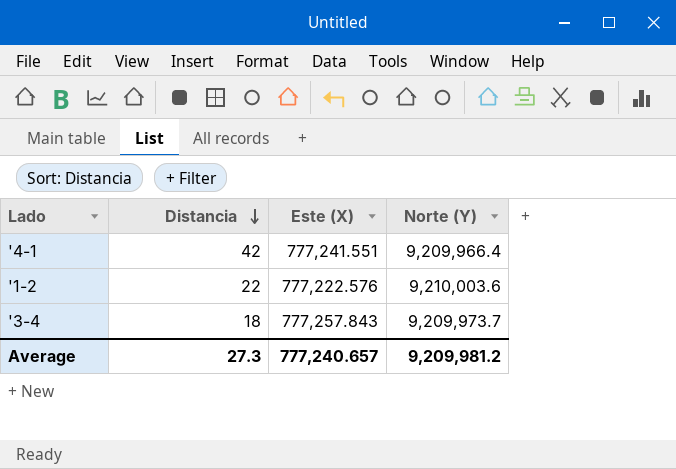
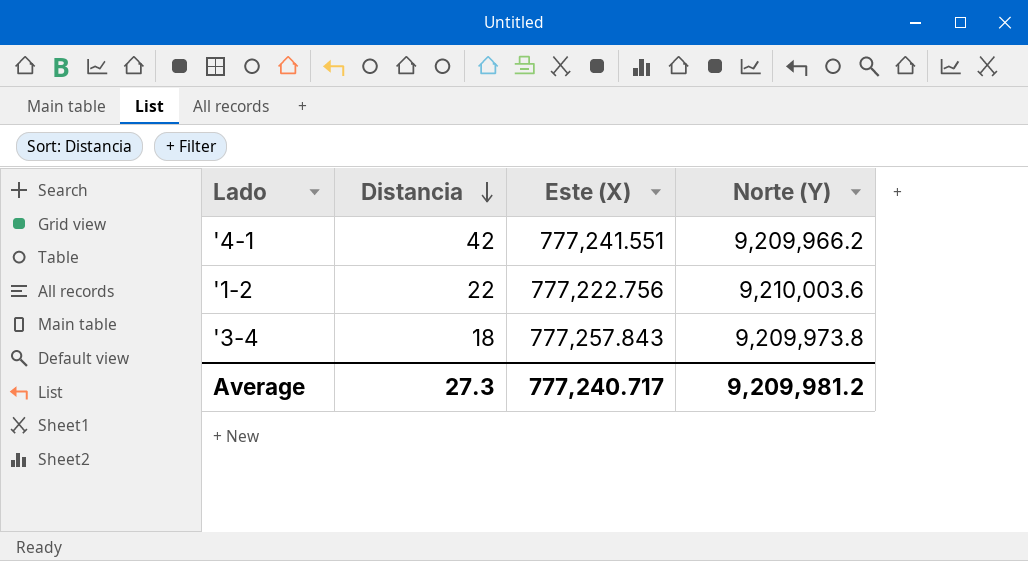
'4-1 | Norte (Y): 9,209,966.4 -> 9,209,966.2
'1-2 | Este (X): 777,222.576 -> 777,222.756
'3-4 | Norte (Y): 9,209,973.7 -> 9,209,973.8
Average | Este (X): 777,240.657 -> 777,240.717

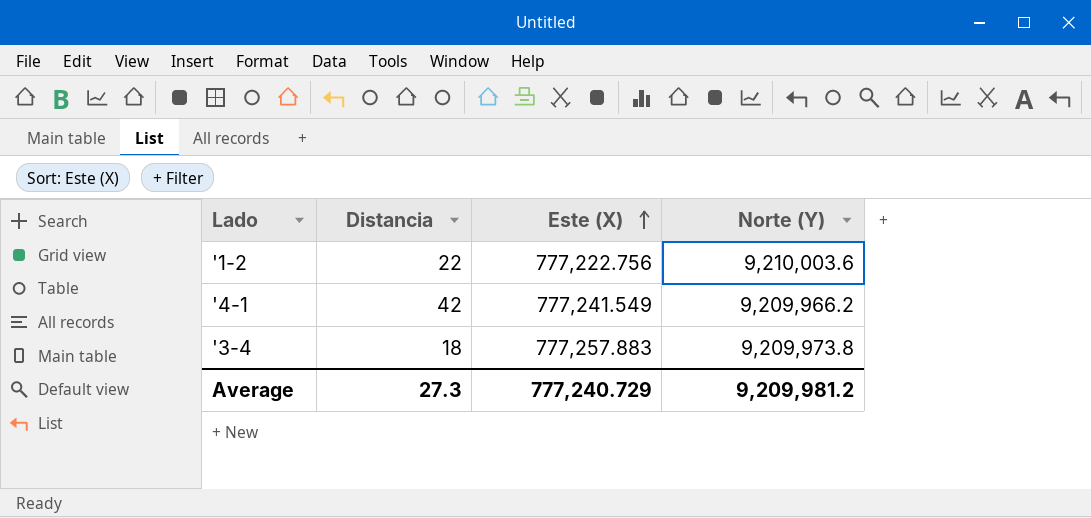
row order: Distancia descending -> Este (X) ascending
'4-1 | Este (X): 777,241.551 -> 777,241.549
'3-4 | Este (X): 777,257.843 -> 777,257.883
Average | Este (X): 777,240.717 -> 777,240.729

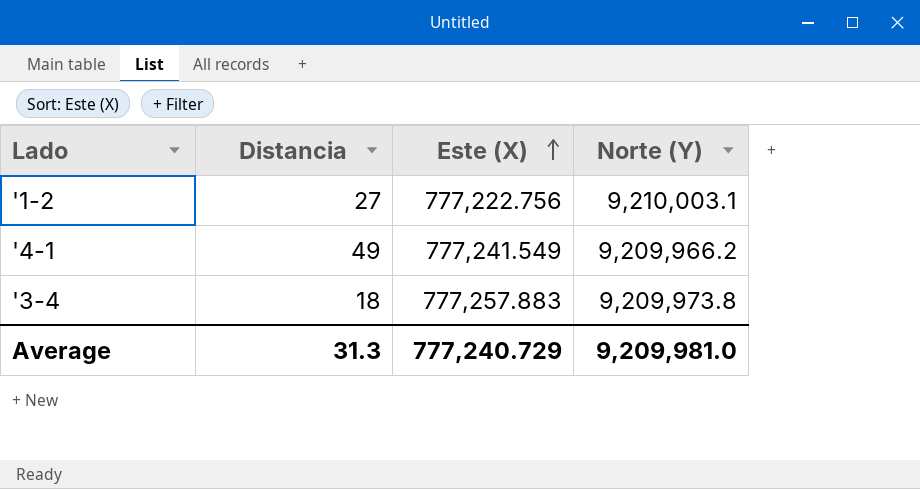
'1-2 | Distancia: 22 -> 27
'1-2 | Norte (Y): 9,210,003.6 -> 9,210,003.1
'4-1 | Distancia: 42 -> 49
Average | Distancia: 27.3 -> 31.3
Average | Norte (Y): 9,209,981.2 -> 9,209,981.0

